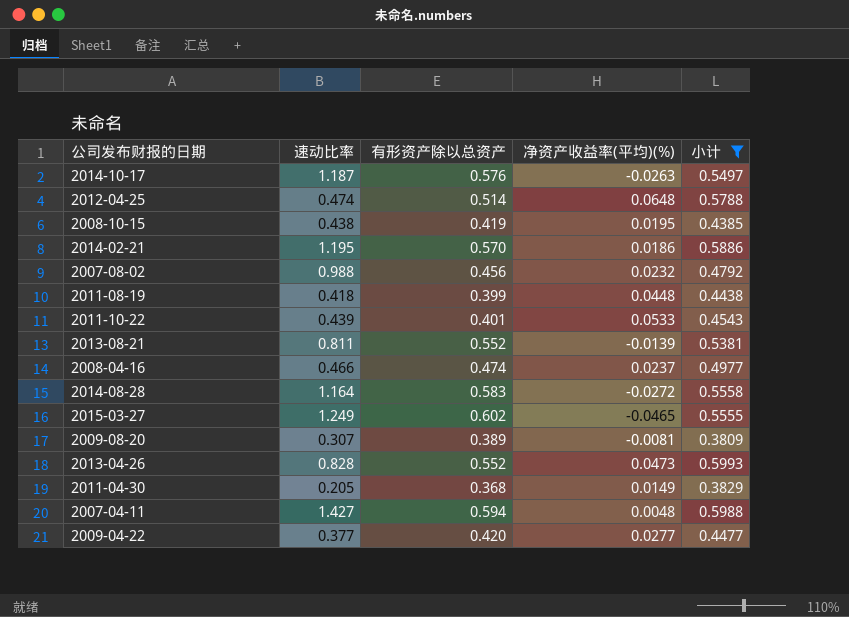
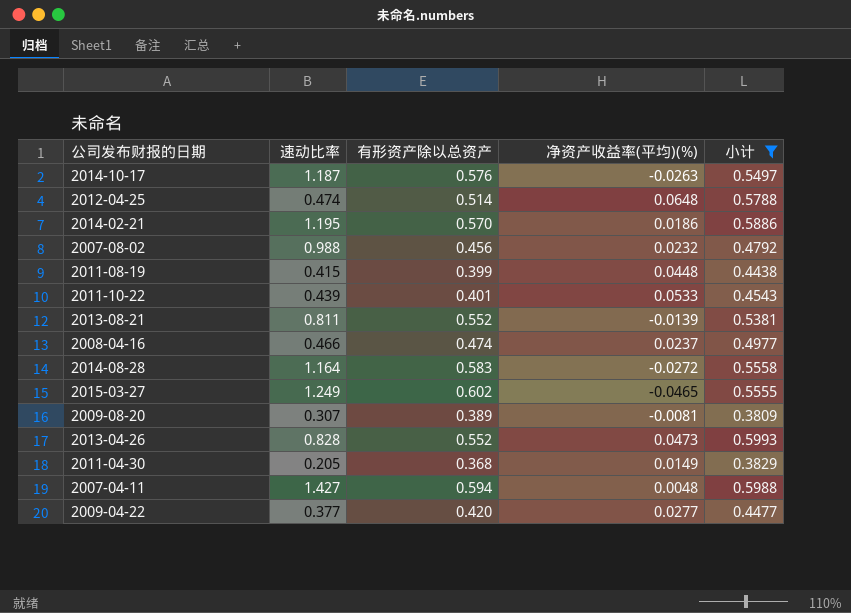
row 2008-10-15: 0.438 | 0.419 | 0.0195 | 0.4385 -> none
2011-08-19 | 速动比率: 0.418 -> 0.415

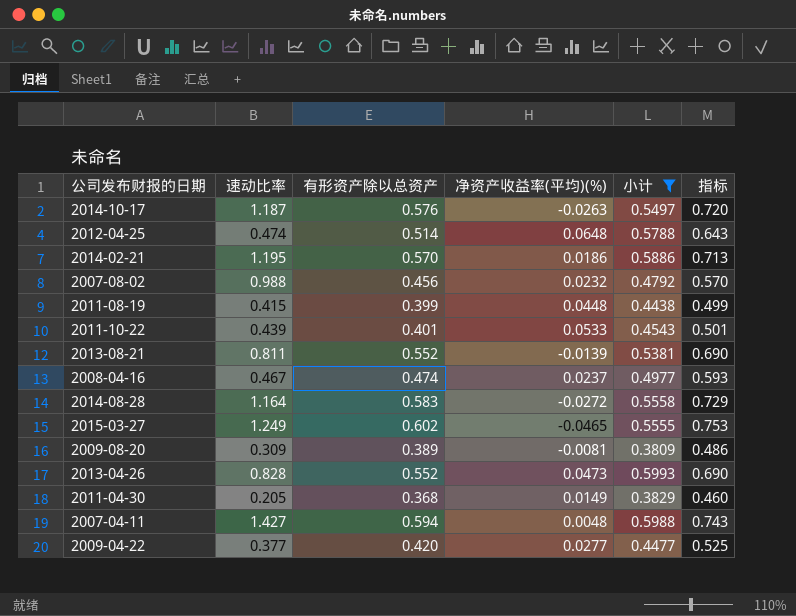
column 指标 | formula: none -> [有形资产除以总资产] * 1.25
2008-04-16 | 速动比率: 0.466 -> 0.467
2009-08-20 | 速动比率: 0.307 -> 0.309

